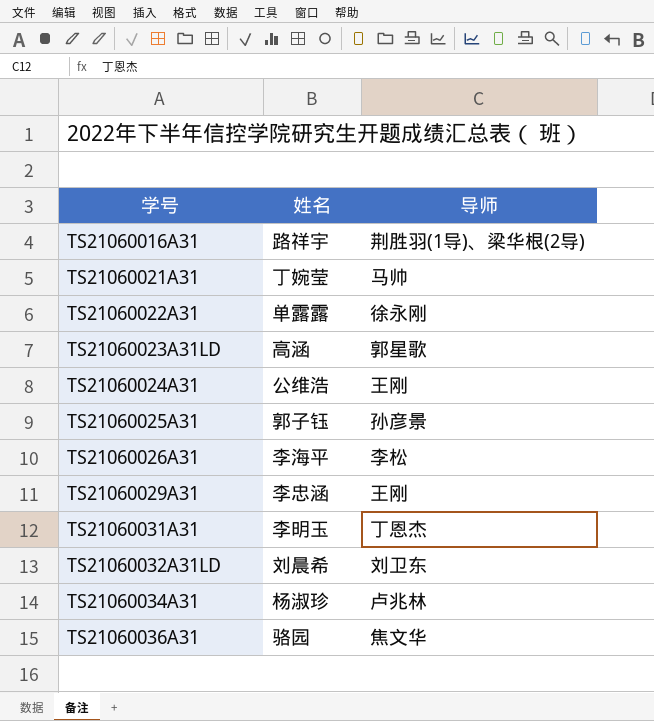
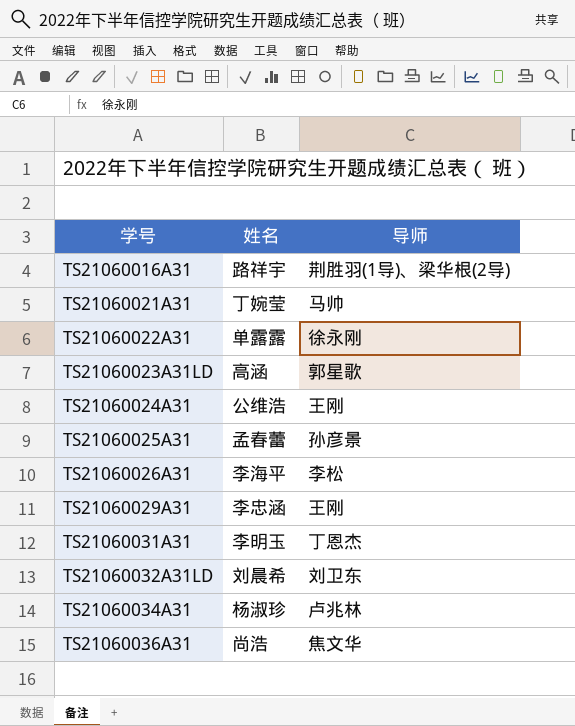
TS21060025A31 | 姓名: 郭子钰 -> 孟春蕾
TS21060036A31 | 姓名: 骆园 -> 尚浩

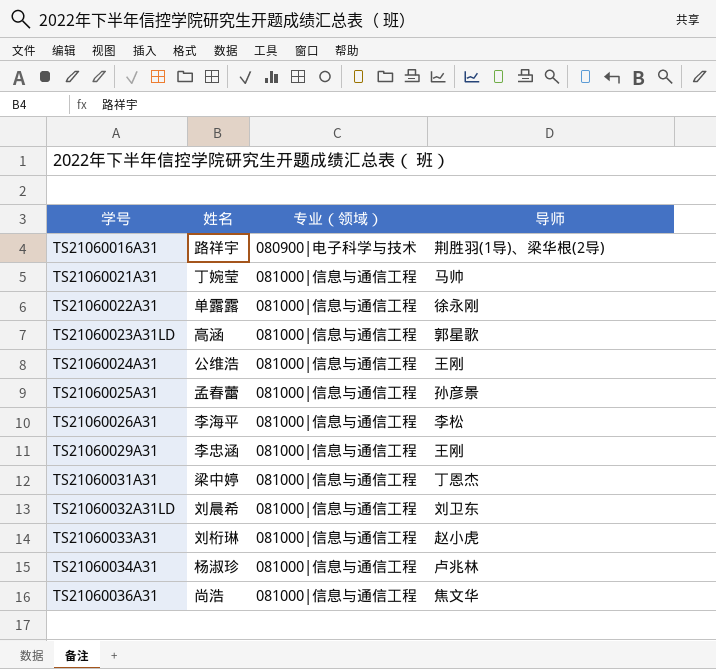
column 专业（领域） | position: none -> 3
TS21060031A31 | 姓名: 李明玉 -> 梁中婷
row TS21060033A31: none -> 刘桁琳 | 081000|信息与通信工程 | 赵小虎

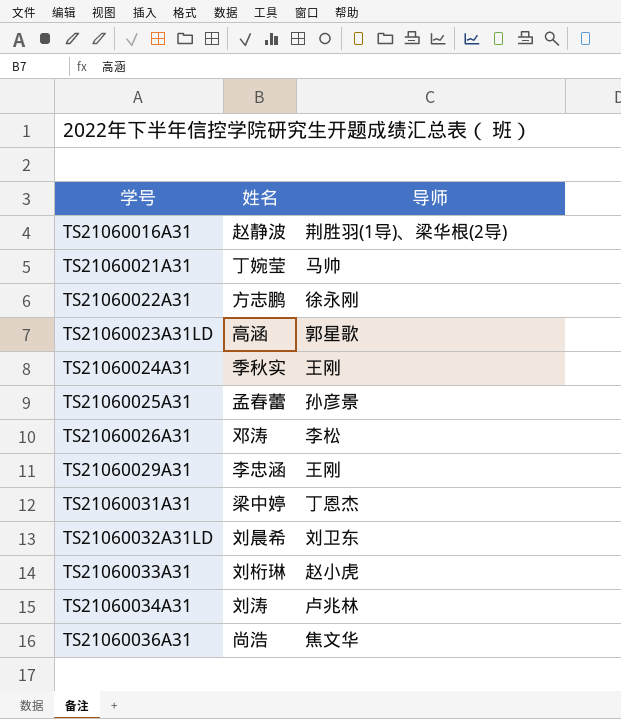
column 专业（领域） | position: 3 -> none
TS21060016A31 | 姓名: 路祥宇 -> 赵静波
TS21060022A31 | 姓名: 单露露 -> 方志鹏
TS21060024A31 | 姓名: 公维浩 -> 季秋实
TS21060026A31 | 姓名: 李海平 -> 邓涛
TS21060034A31 | 姓名: 杨淑珍 -> 刘涛

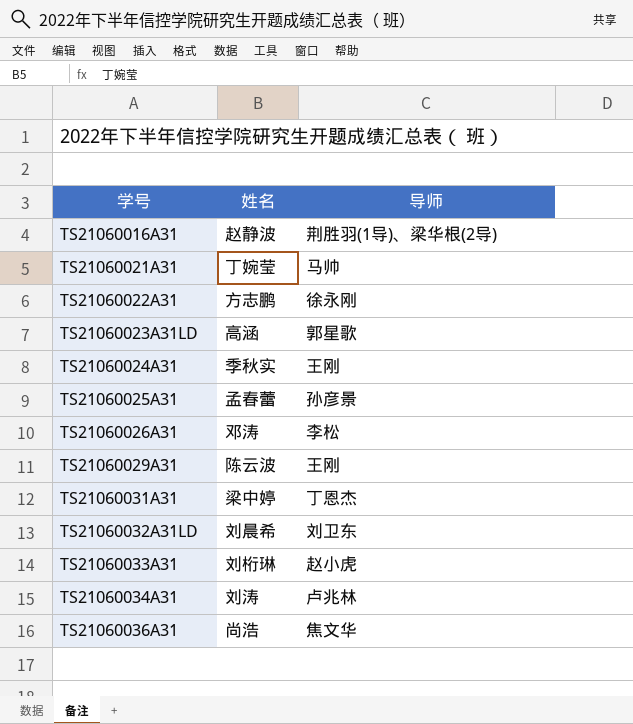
TS21060029A31 | 姓名: 李忠涵 -> 陈云波

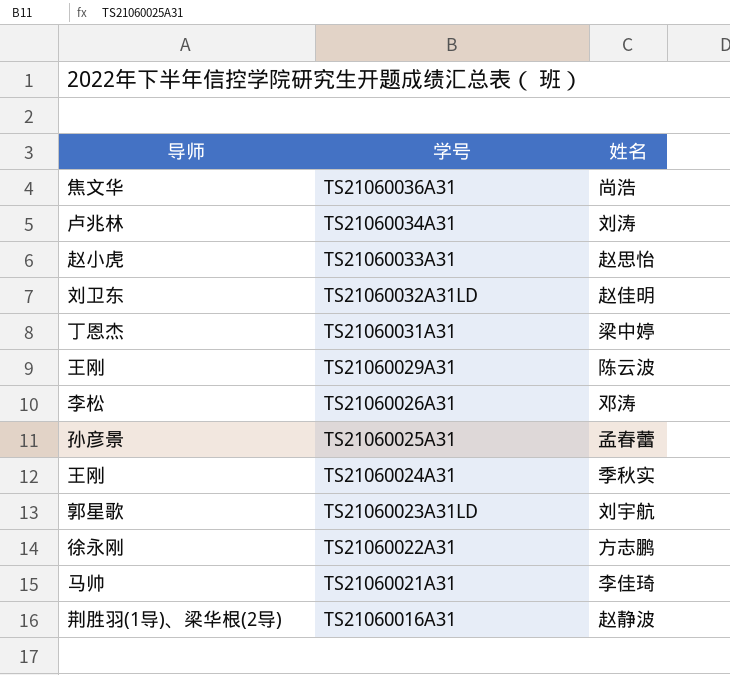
row order: 学号 ascending -> 学号 descending
column 导师 | position: 3 -> 1
TS21060033A31 | 姓名: 刘桁琳 -> 赵思怡
TS21060032A31LD | 姓名: 刘晨希 -> 赵佳明
TS21060023A31LD | 姓名: 高涵 -> 刘宇航
TS21060021A31 | 姓名: 丁婉莹 -> 李佳琦

